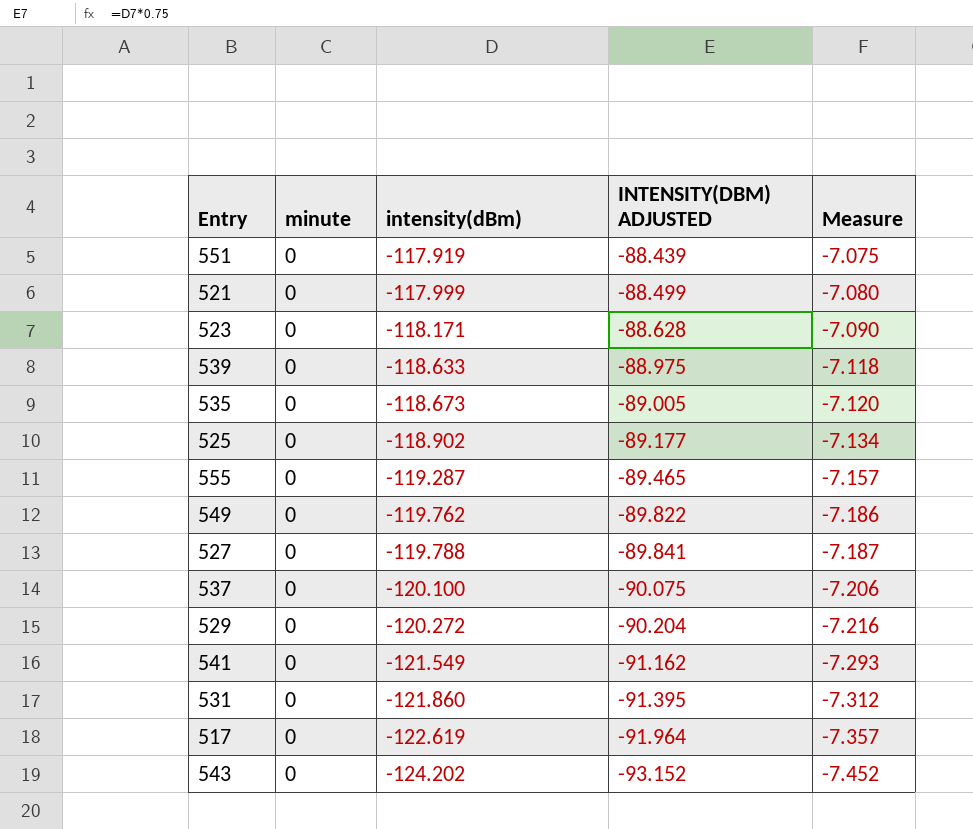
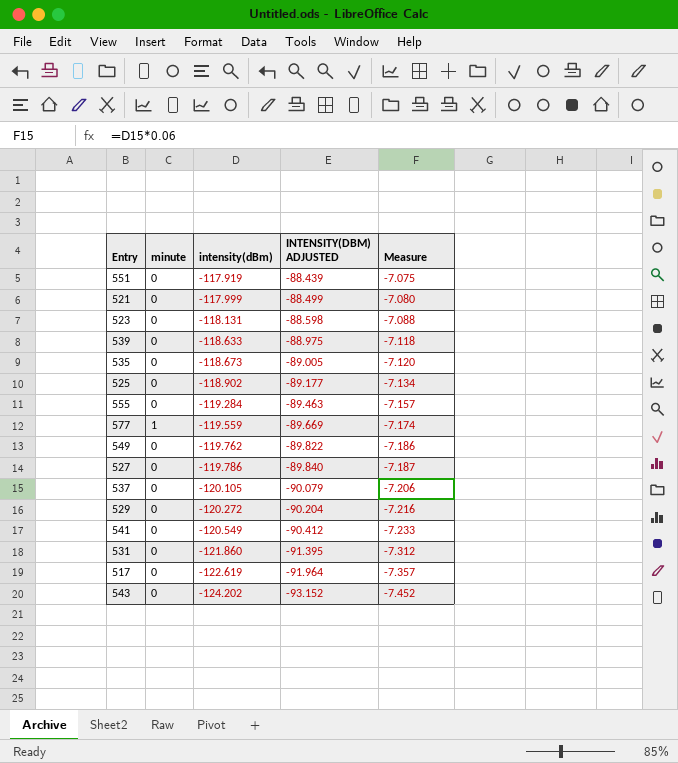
523 | intensity(dBm): -118.171 -> -118.131
523 | INTENSITY(DBM) ADJUSTED: -88.628 -> -88.598
523 | Measure: -7.090 -> -7.088
555 | intensity(dBm): -119.287 -> -119.284
555 | INTENSITY(DBM) ADJUSTED: -89.465 -> -89.463
row 577: none -> 1 | -119.559 | -89.669 | -7.174
527 | intensity(dBm): -119.788 -> -119.786
527 | INTENSITY(DBM) ADJUSTED: -89.841 -> -89.840
537 | intensity(dBm): -120.100 -> -120.105
537 | INTENSITY(DBM) ADJUSTED: -90.075 -> -90.079
541 | intensity(dBm): -121.549 -> -120.549
541 | INTENSITY(DBM) ADJUSTED: -91.162 -> -90.412
541 | Measure: -7.293 -> -7.233

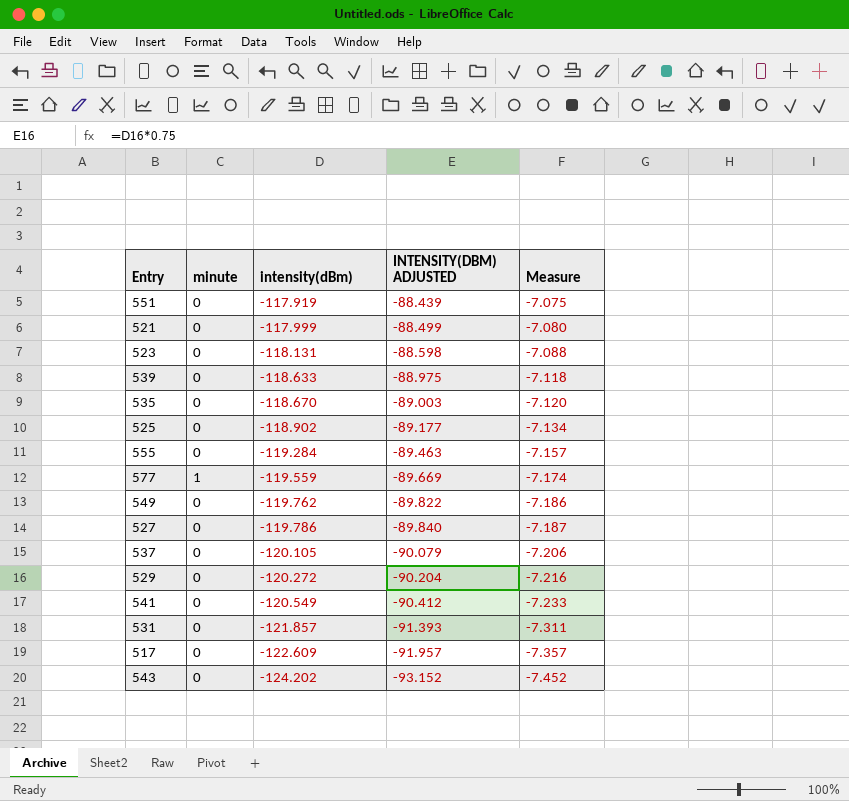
535 | intensity(dBm): -118.673 -> -118.670
535 | INTENSITY(DBM) ADJUSTED: -89.005 -> -89.003
531 | intensity(dBm): -121.860 -> -121.857
531 | INTENSITY(DBM) ADJUSTED: -91.395 -> -91.393
531 | Measure: -7.312 -> -7.311
517 | intensity(dBm): -122.619 -> -122.609
517 | INTENSITY(DBM) ADJUSTED: -91.964 -> -91.957

